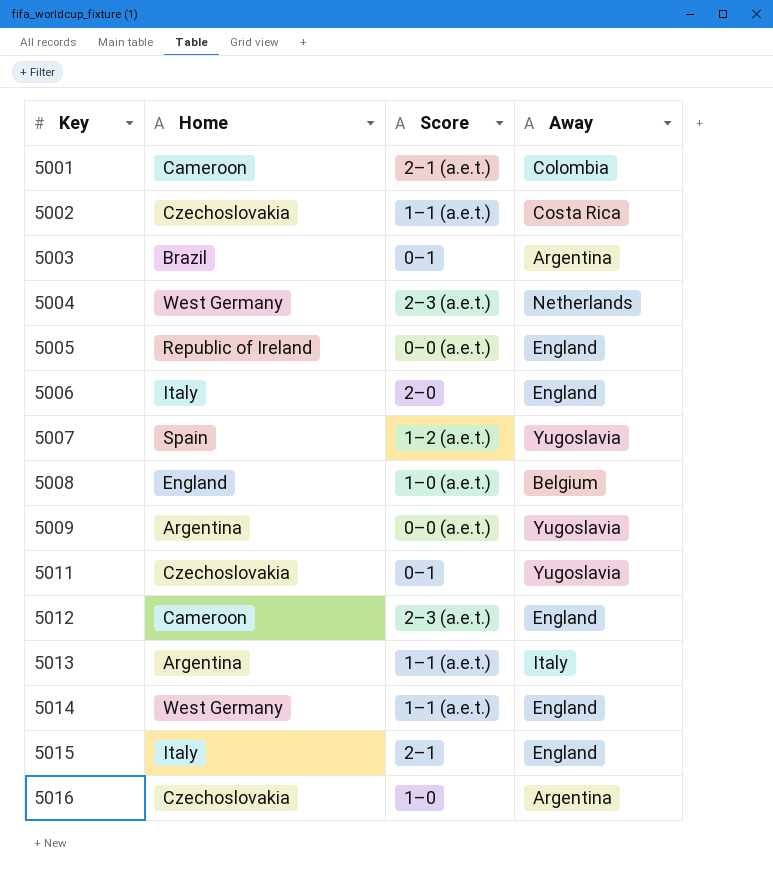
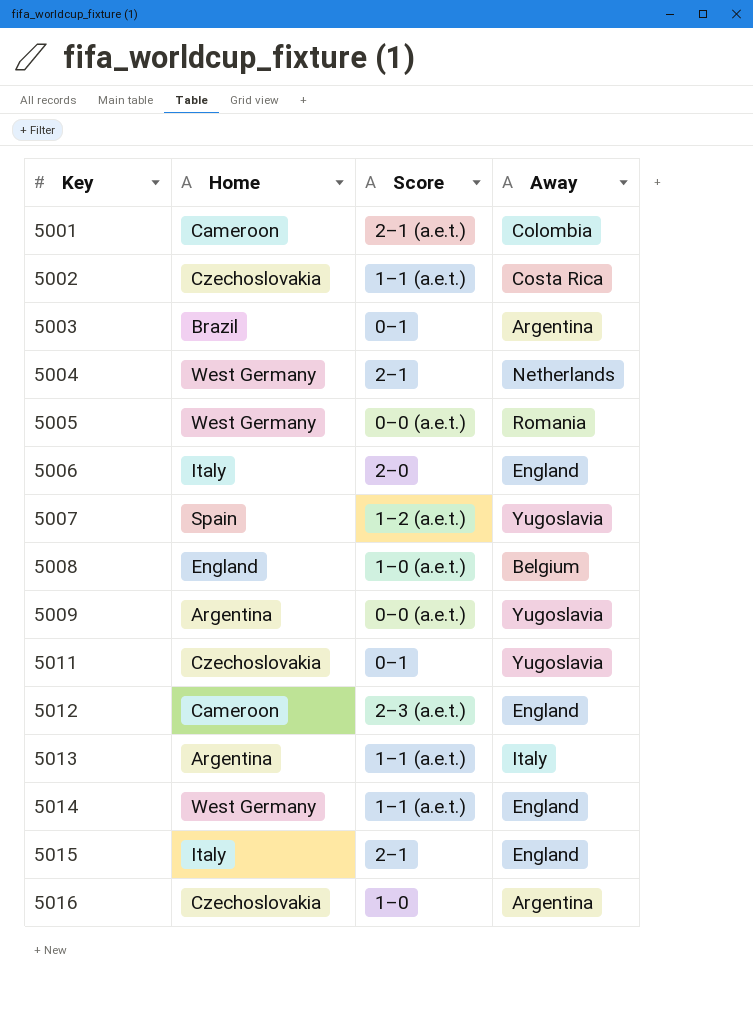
5004 | Score: 2–3 (a.e.t.) -> 2–1
5005 | Home: Republic of Ireland -> West Germany
5005 | Away: England -> Romania

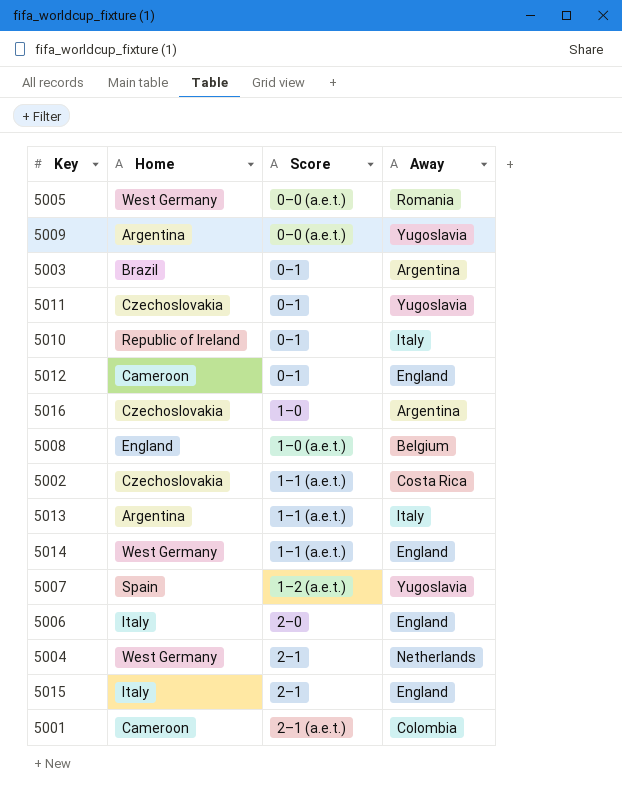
row order: Key ascending -> Score ascending
row 5010: none -> Republic of Ireland | 0–1 | Italy
5012 | Score: 2–3 (a.e.t.) -> 0–1

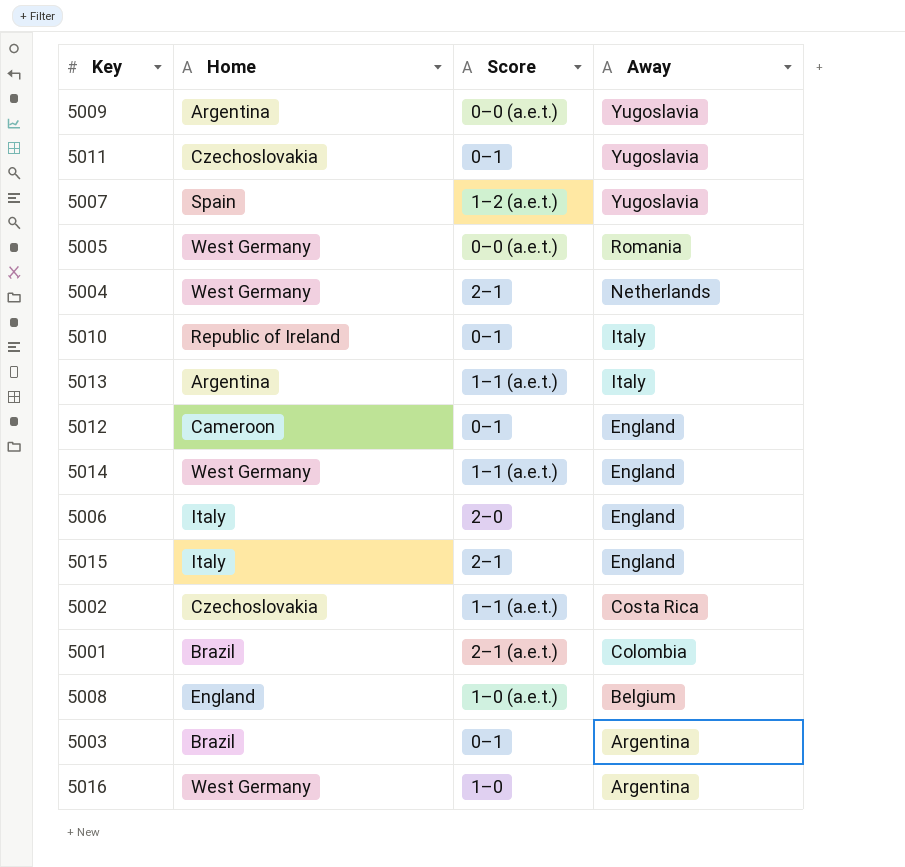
row order: Score ascending -> Away descending
5001 | Home: Cameroon -> Brazil
5016 | Home: Czechoslovakia -> West Germany

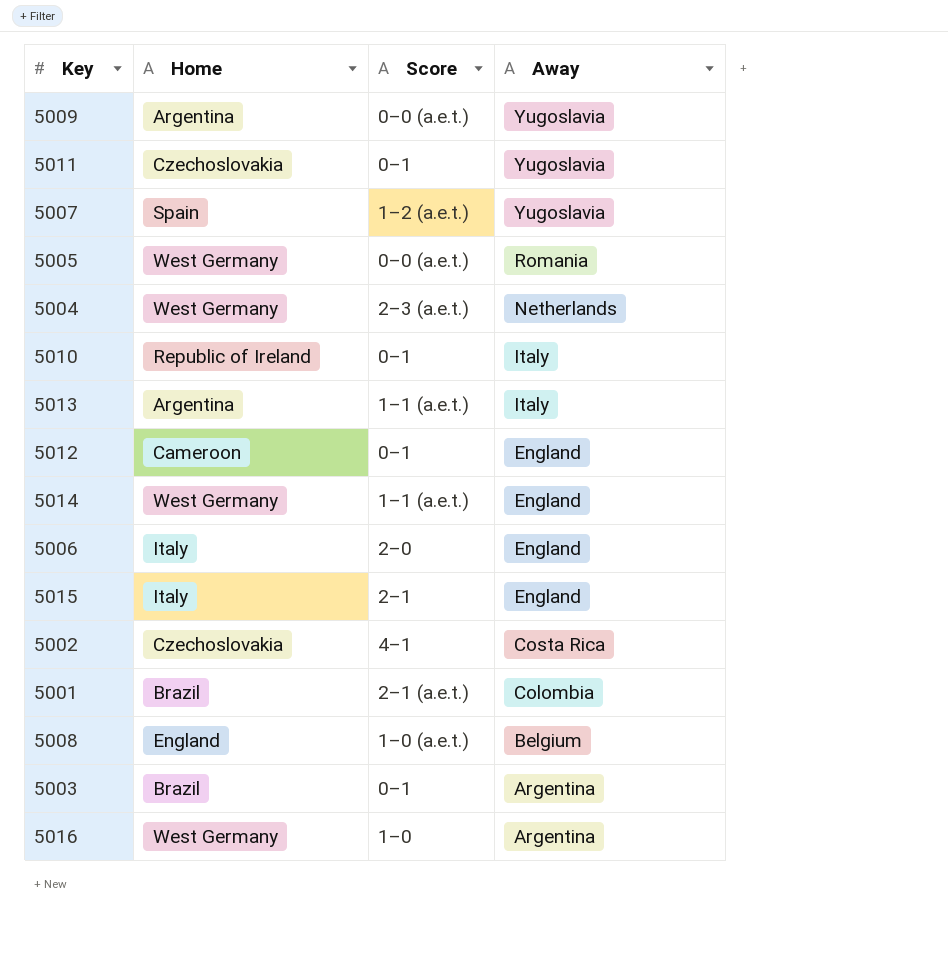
5004 | Score: 2–1 -> 2–3 (a.e.t.)
5002 | Score: 1–1 (a.e.t.) -> 4–1

